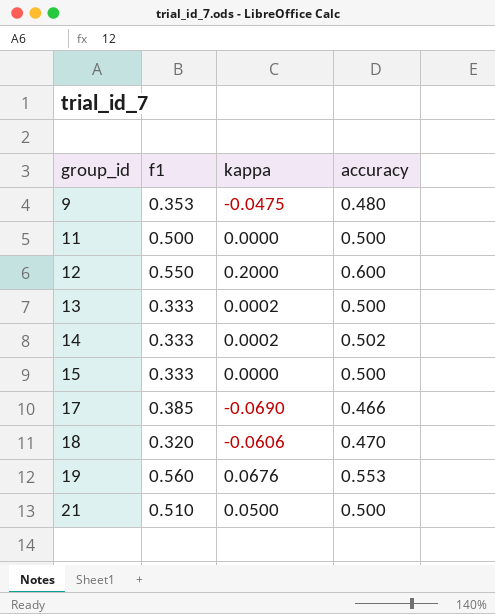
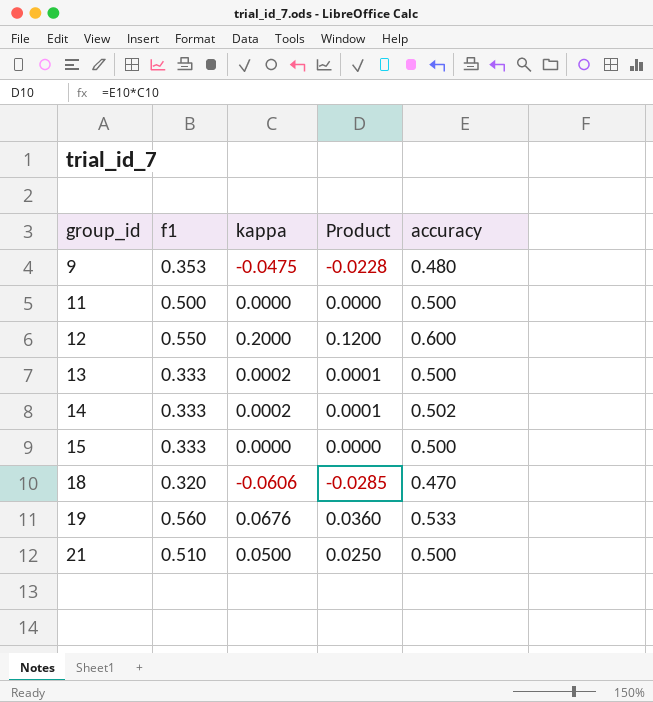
column Product | formula: none -> [kappa] * [accuracy]
row 17: 0.385 | -0.0690 | 0.466 -> none
19 | accuracy: 0.553 -> 0.533

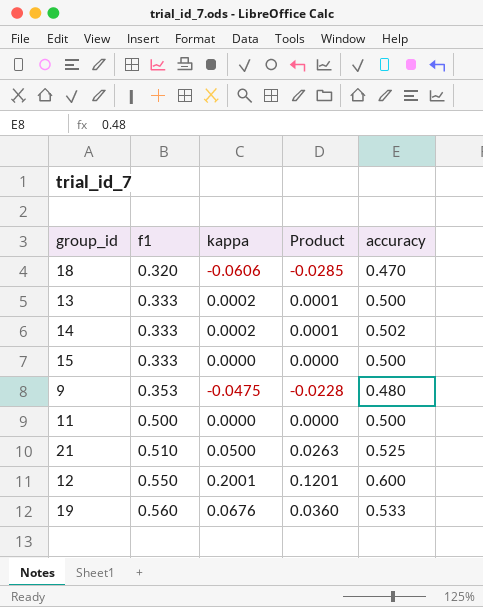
row order: group_id ascending -> f1 ascending
21 | Product: 0.0250 -> 0.0263
21 | accuracy: 0.500 -> 0.525
12 | kappa: 0.2000 -> 0.2001
12 | Product: 0.1200 -> 0.1201

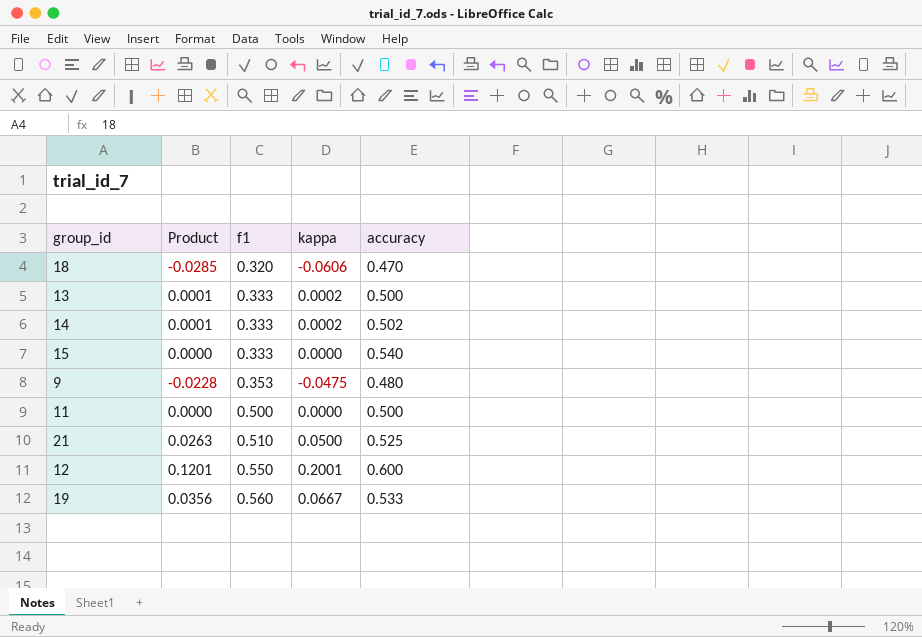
column Product | position: 4 -> 2
15 | accuracy: 0.500 -> 0.540
19 | Product: 0.0360 -> 0.0356
19 | kappa: 0.0676 -> 0.0667

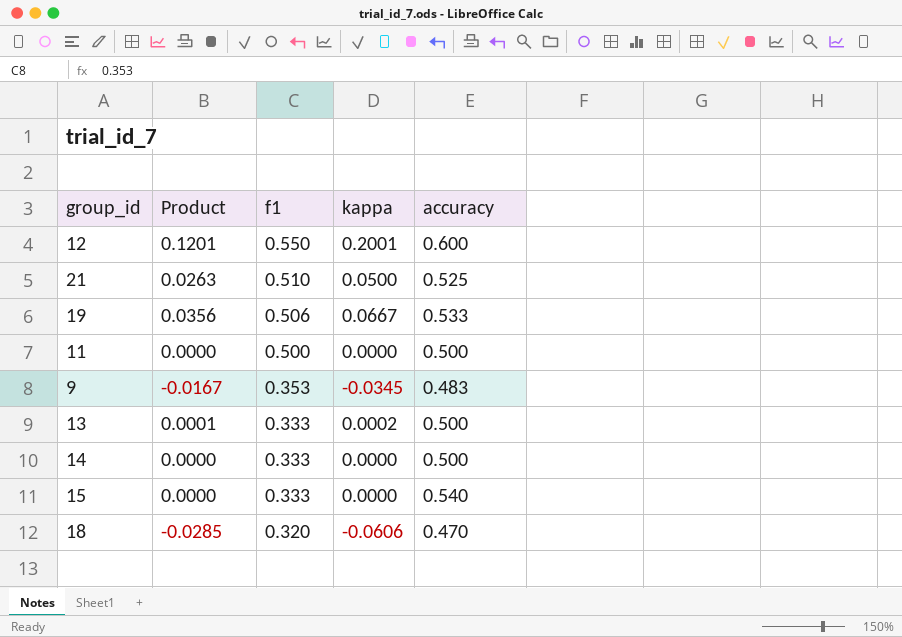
row order: f1 ascending -> f1 descending
19 | f1: 0.560 -> 0.506
9 | Product: -0.0228 -> -0.0167
9 | kappa: -0.0475 -> -0.0345
9 | accuracy: 0.480 -> 0.483
14 | Product: 0.0001 -> 0.0000
14 | kappa: 0.0002 -> 0.0000
14 | accuracy: 0.502 -> 0.500

